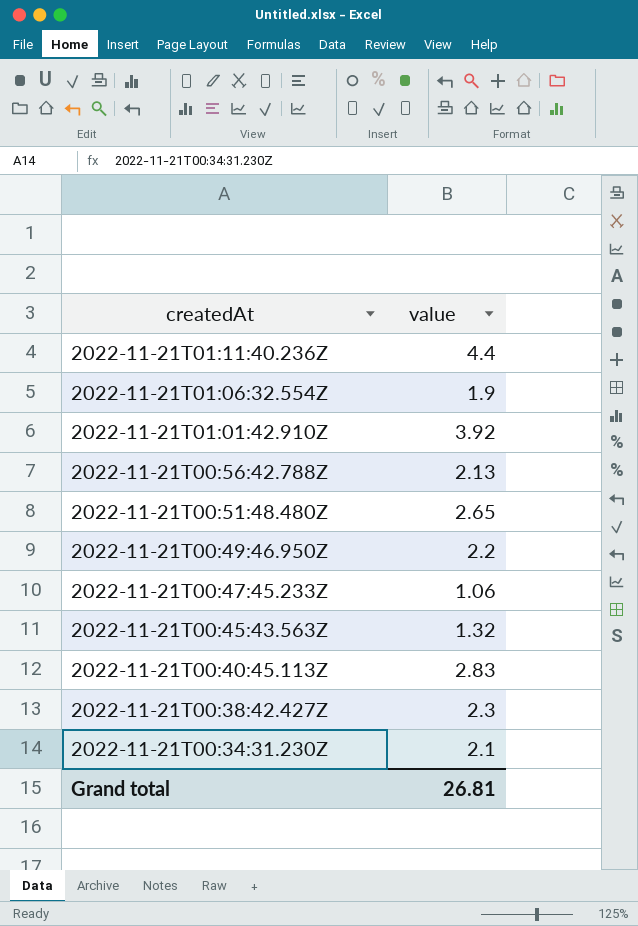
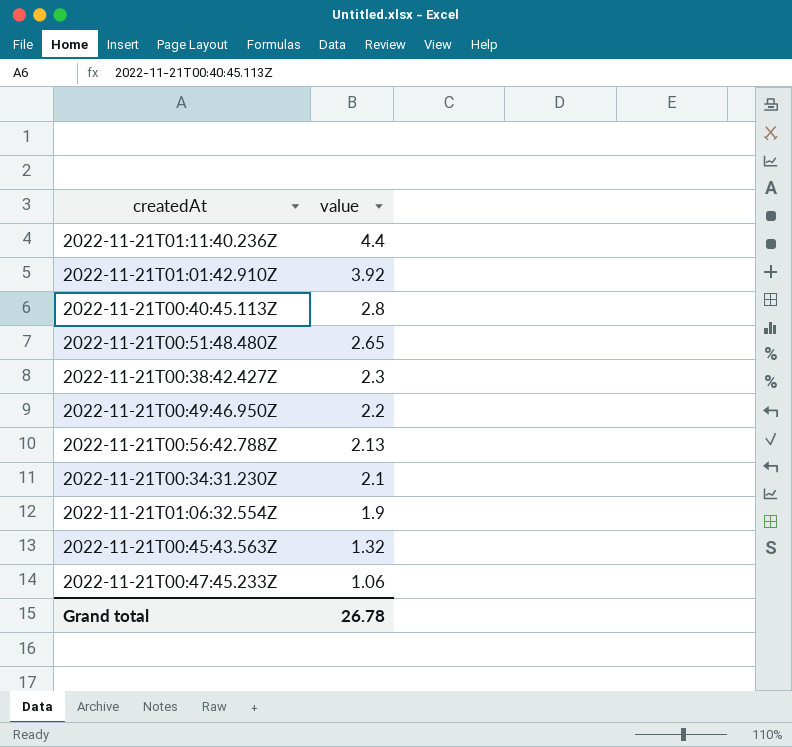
row order: createdAt descending -> value descending
2022-11-21T00:40:45.113Z | value: 2.83 -> 2.8
Grand total | value: 26.81 -> 26.78

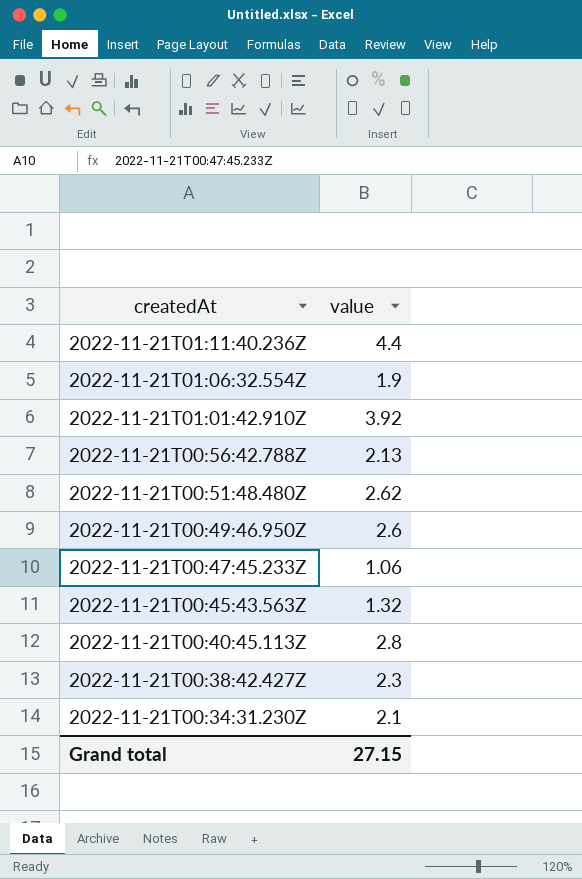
row order: value descending -> createdAt descending
2022-11-21T00:51:48.480Z | value: 2.65 -> 2.62
2022-11-21T00:49:46.950Z | value: 2.2 -> 2.6
Grand total | value: 26.78 -> 27.15

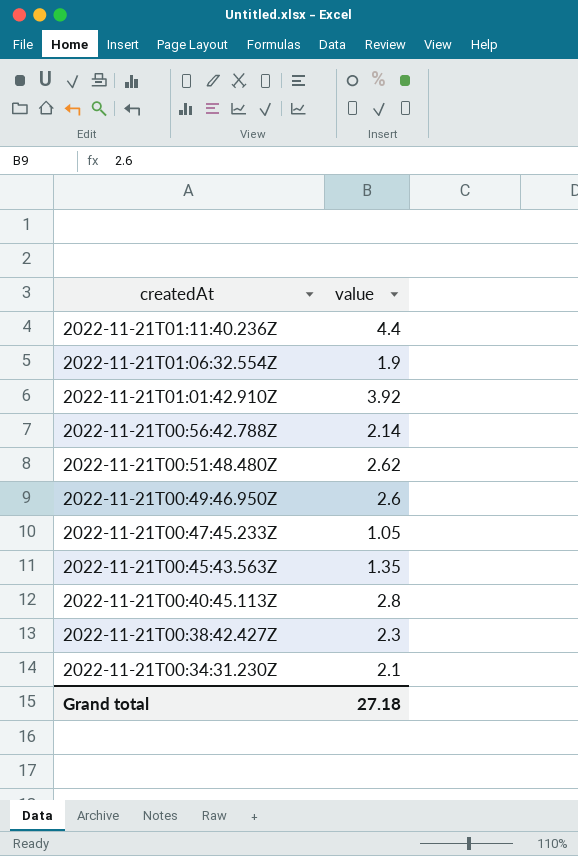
2022-11-21T00:56:42.788Z | value: 2.13 -> 2.14
2022-11-21T00:47:45.233Z | value: 1.06 -> 1.05
2022-11-21T00:45:43.563Z | value: 1.32 -> 1.35
Grand total | value: 27.15 -> 27.18

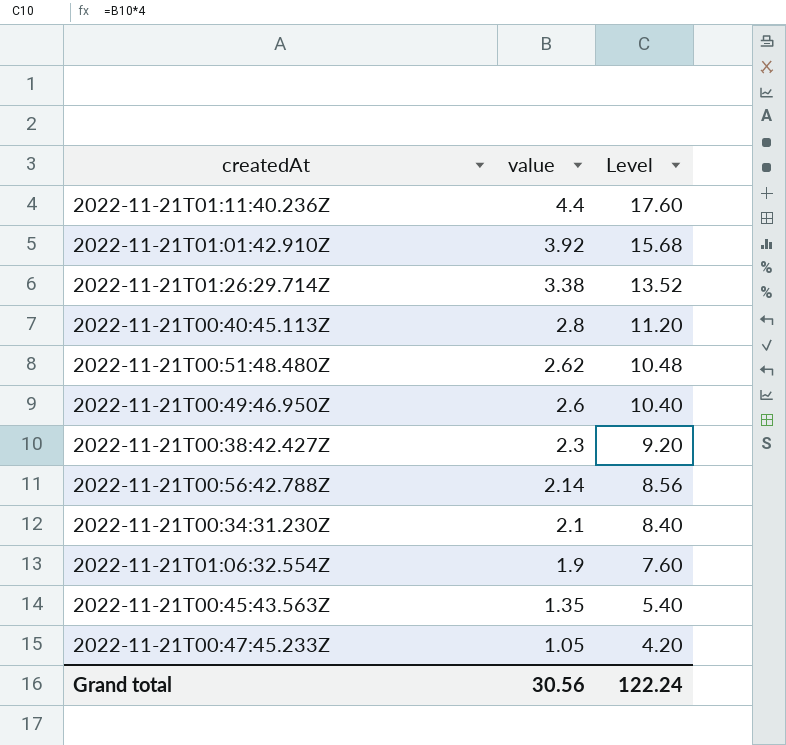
row order: createdAt descending -> value descending
column Level | formula: none -> [value] * 4
row 2022-11-21T01:26:29.714Z: none -> 3.38 | 13.52
Grand total | value: 27.18 -> 30.56

